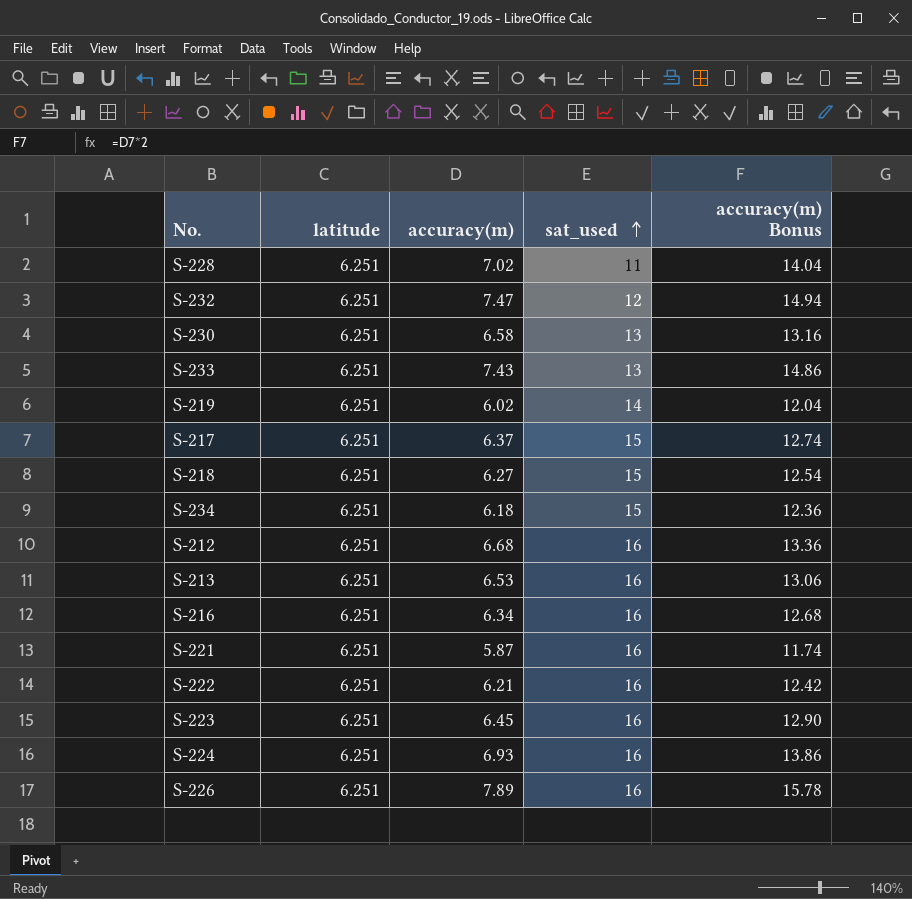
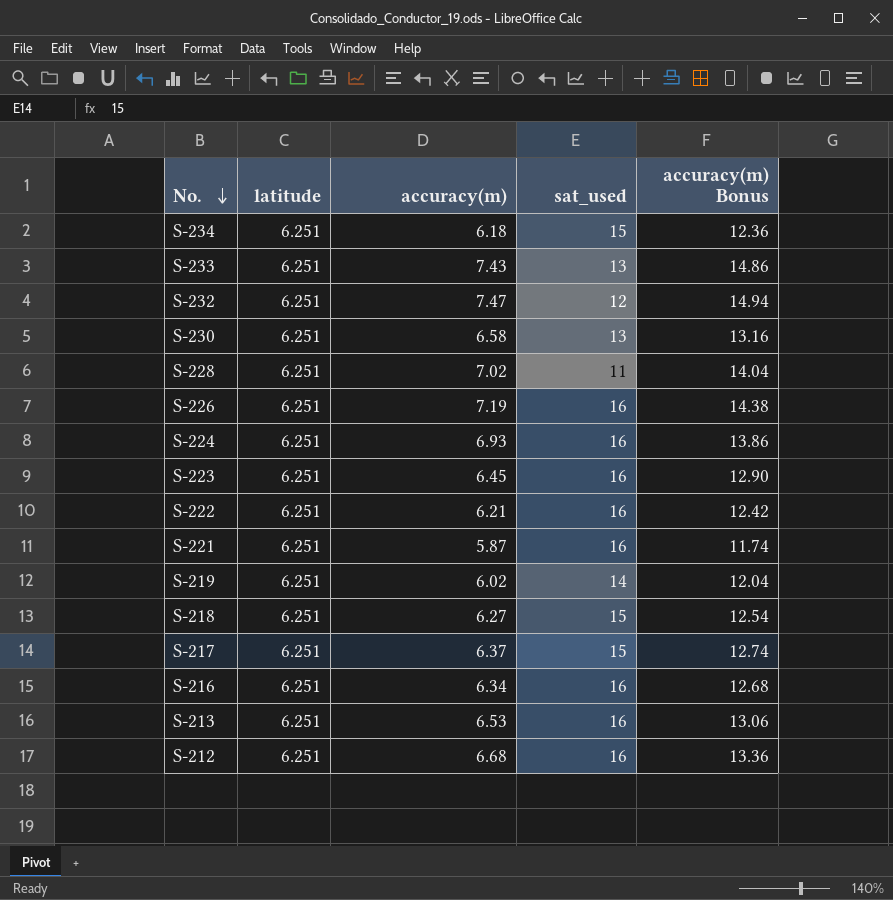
row order: sat_used ascending -> No. descending
S-226 | accuracy(m): 7.89 -> 7.19
S-226 | accuracy(m) Bonus: 15.78 -> 14.38

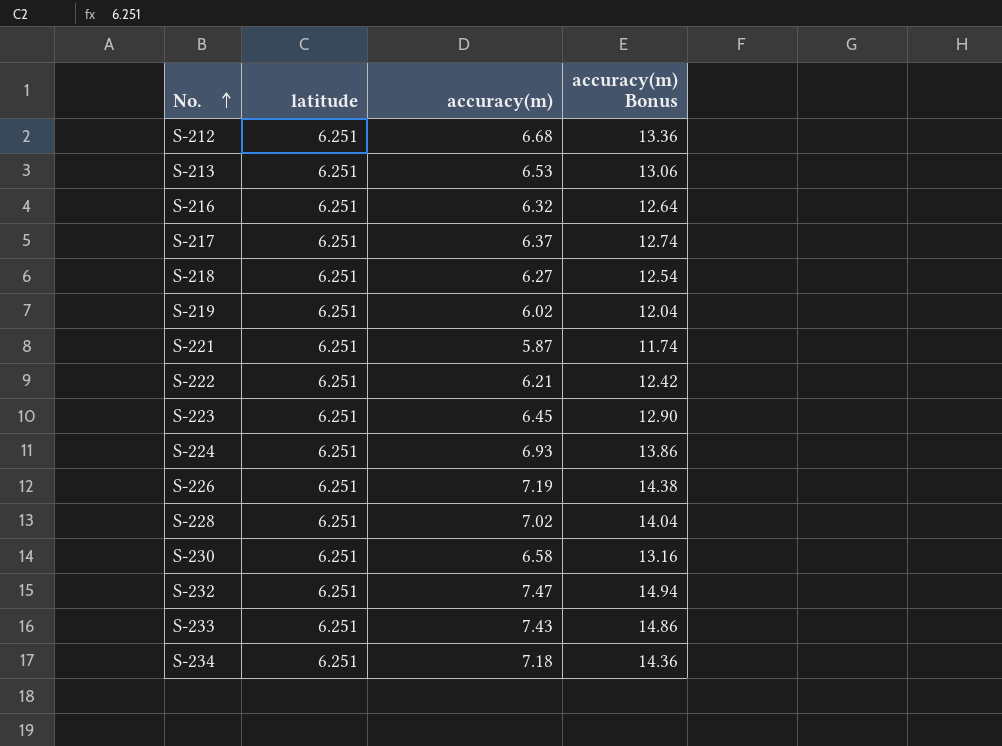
row order: No. descending -> No. ascending
column sat_used | position: 4 -> none
S-216 | accuracy(m): 6.34 -> 6.32
S-216 | accuracy(m) Bonus: 12.68 -> 12.64
S-234 | accuracy(m): 6.18 -> 7.18
S-234 | accuracy(m) Bonus: 12.36 -> 14.36

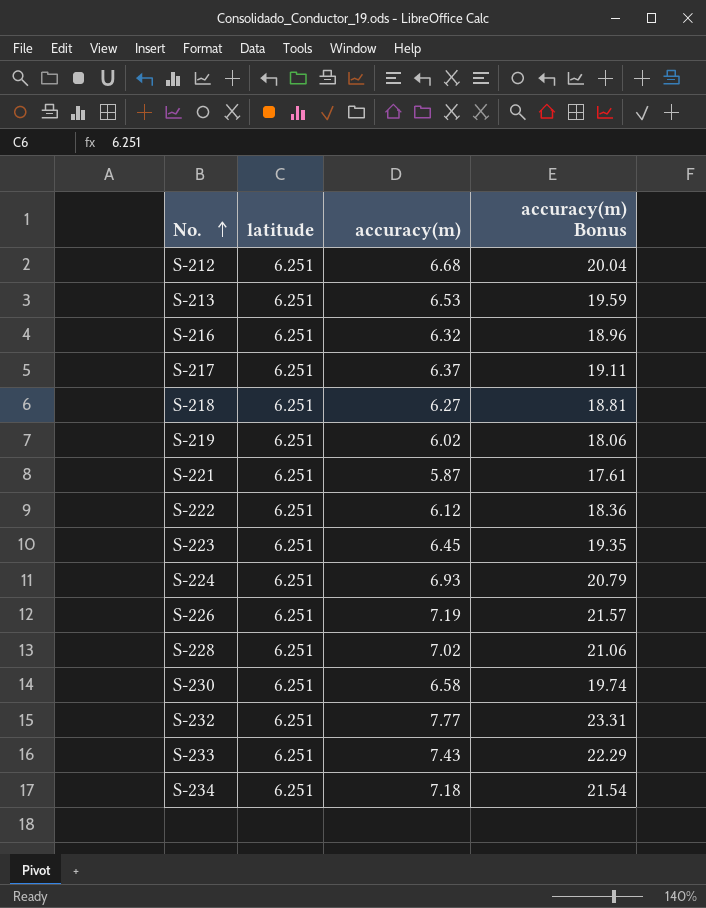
column accuracy(m) Bonus | formula: [accuracy(m)] * 2 -> [accuracy(m)] * 3
S-222 | accuracy(m): 6.21 -> 6.12
S-232 | accuracy(m): 7.47 -> 7.77

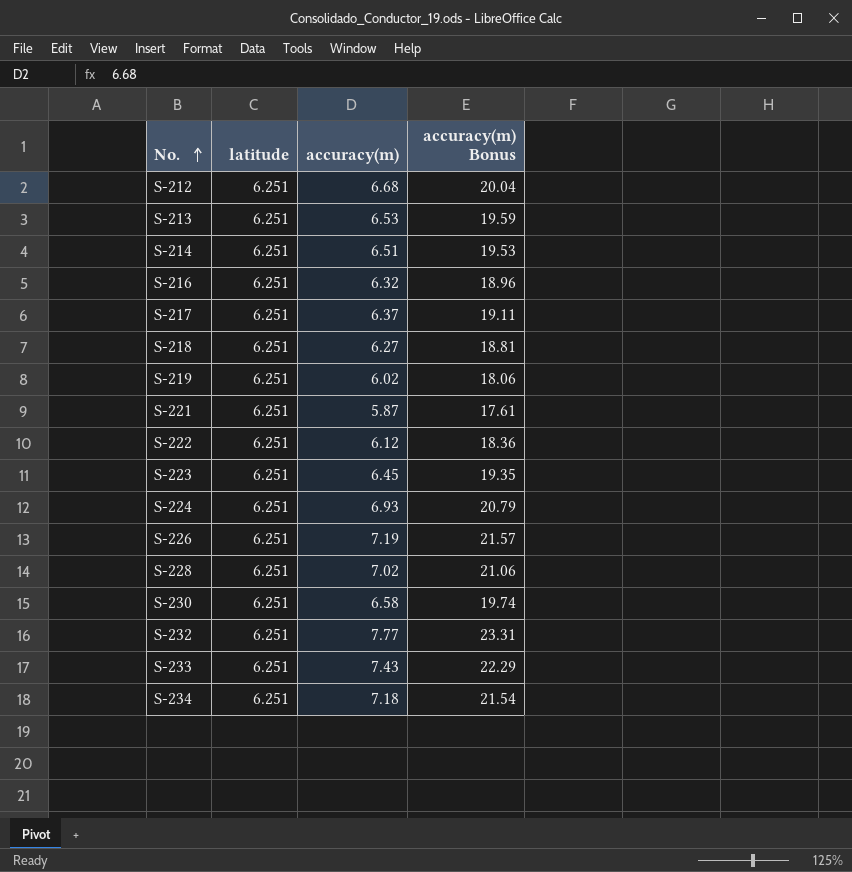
row S-214: none -> 6.251 | 6.51 | 19.53

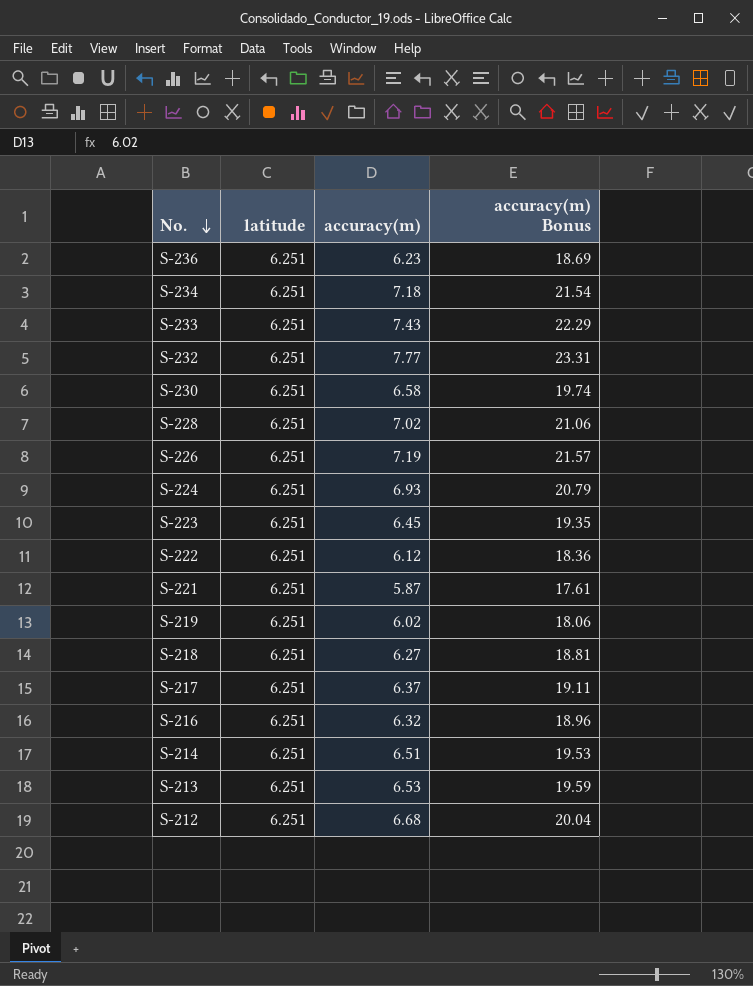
row order: No. ascending -> No. descending
row S-236: none -> 6.251 | 6.23 | 18.69

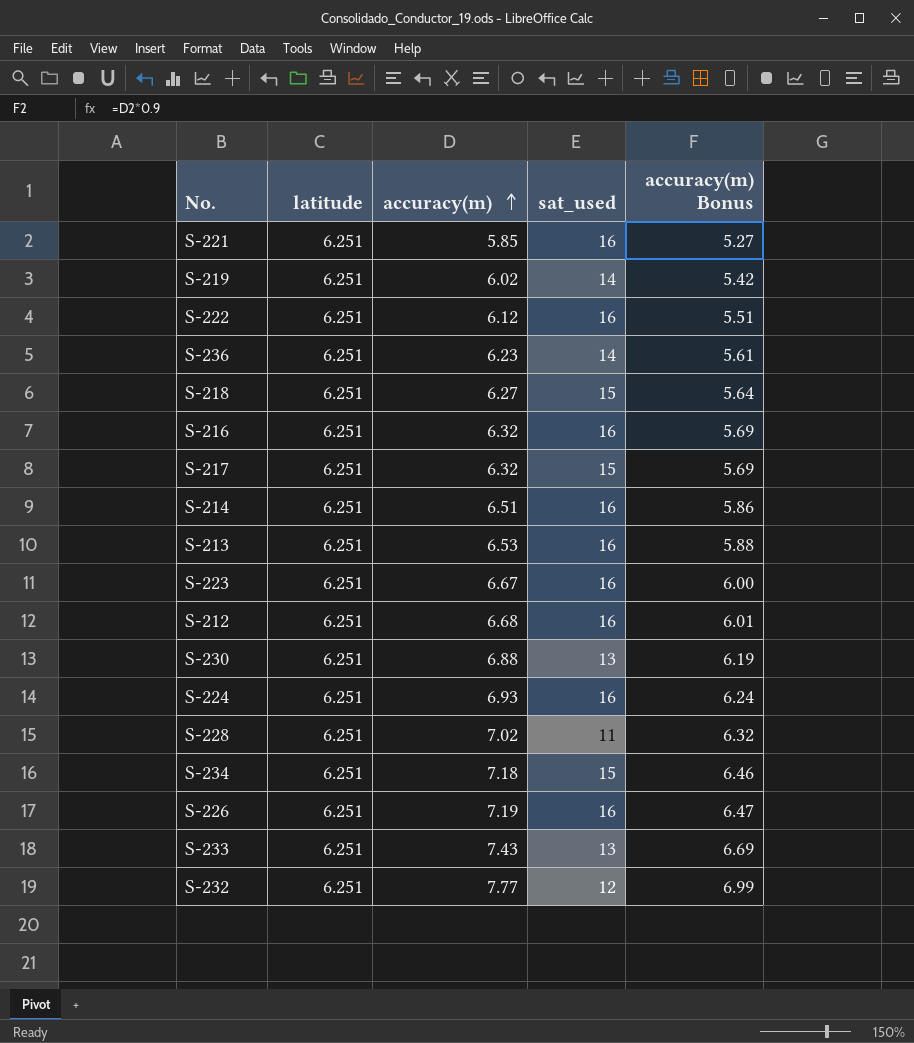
row order: No. descending -> accuracy(m) ascending
column sat_used | position: none -> 4
column accuracy(m) Bonus | formula: [accuracy(m)] * 3 -> [accuracy(m)] * 0.9
S-221 | accuracy(m): 5.87 -> 5.85
S-217 | accuracy(m): 6.37 -> 6.32
S-223 | accuracy(m): 6.45 -> 6.67
S-230 | accuracy(m): 6.58 -> 6.88

